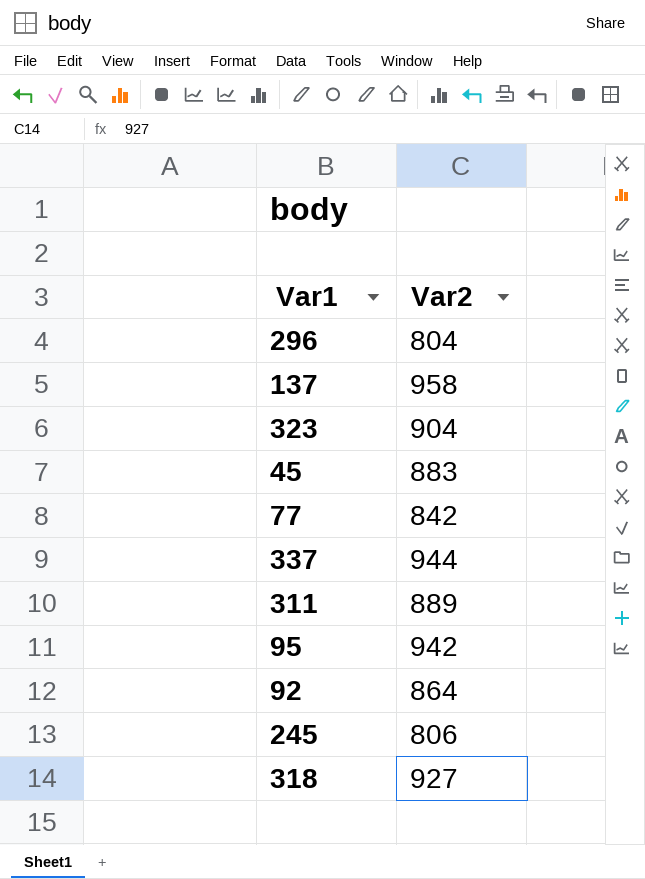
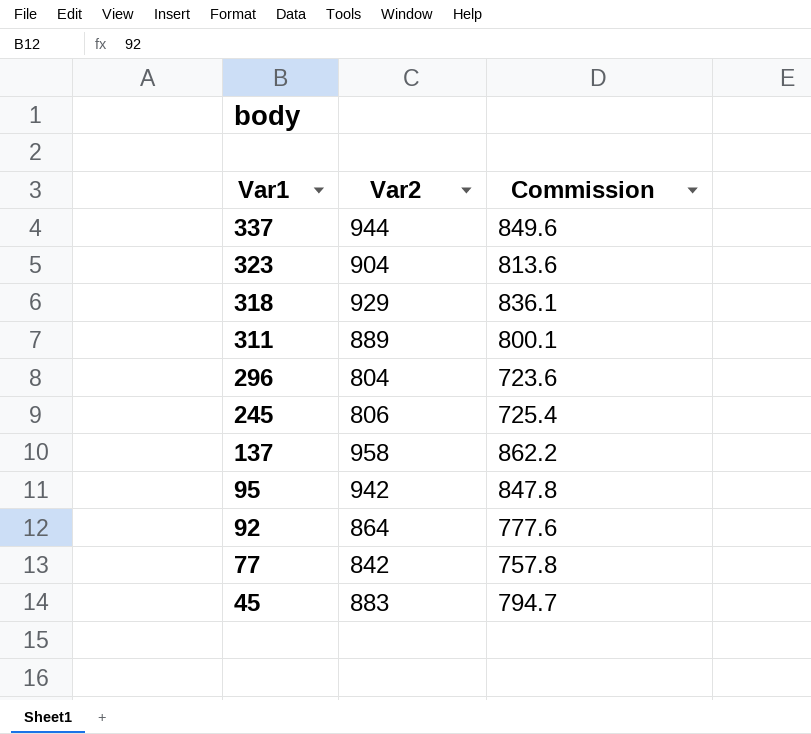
row order: none -> Var1 descending
column Commission | formula: none -> [Var2] * 0.9
318 | Var2: 927 -> 929

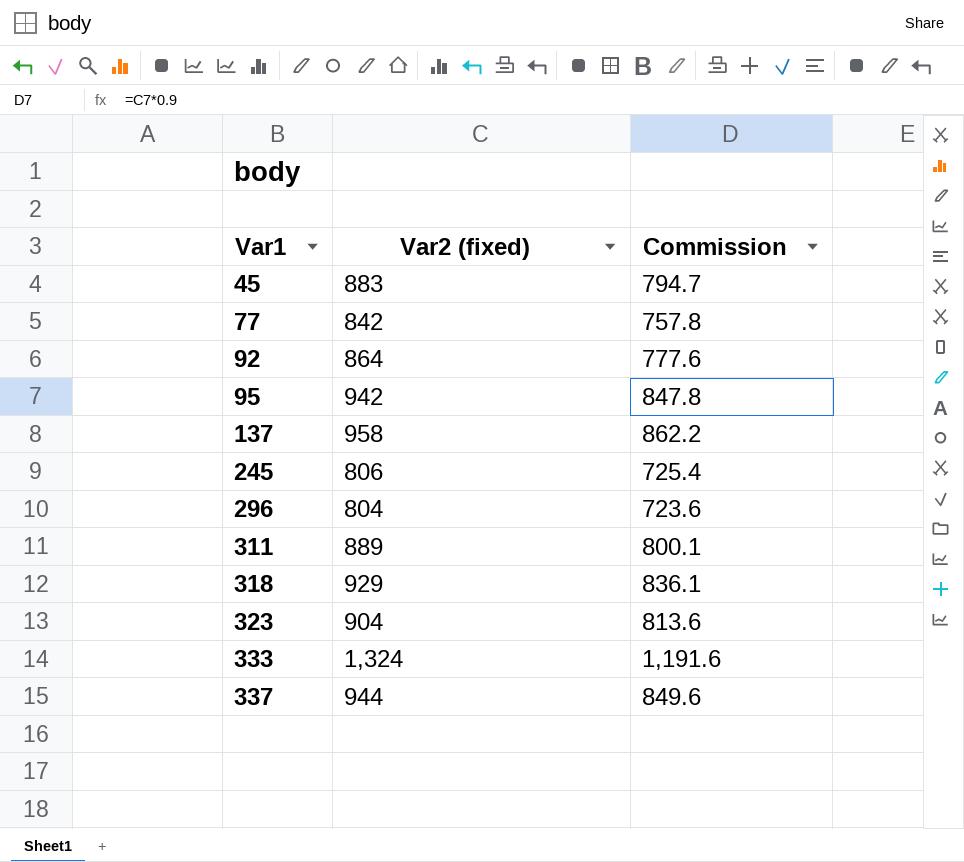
row order: Var1 descending -> Var1 ascending
column name: Var2 -> Var2 (fixed)
row 333: none -> 1,324 | 1,191.6

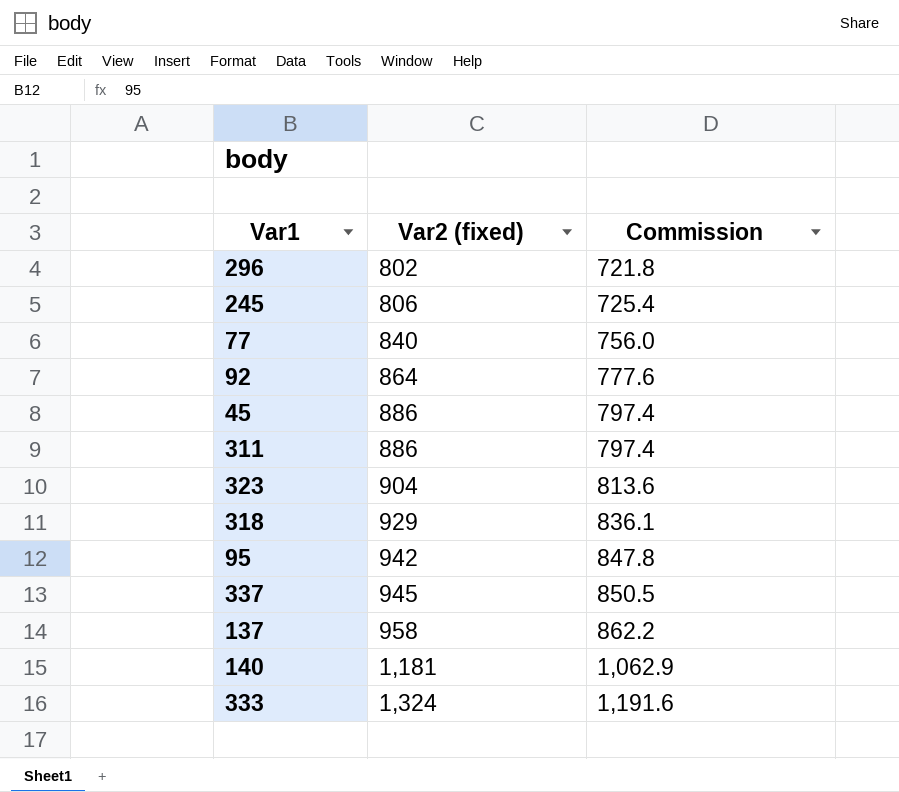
row order: Var1 ascending -> Var2 (fixed) ascending
296 | Var2 (fixed): 804 -> 802
296 | Commission: 723.6 -> 721.8
77 | Var2 (fixed): 842 -> 840
77 | Commission: 757.8 -> 756.0
45 | Var2 (fixed): 883 -> 886
45 | Commission: 794.7 -> 797.4
311 | Var2 (fixed): 889 -> 886
311 | Commission: 800.1 -> 797.4
337 | Var2 (fixed): 944 -> 945
337 | Commission: 849.6 -> 850.5
row 140: none -> 1,181 | 1,062.9

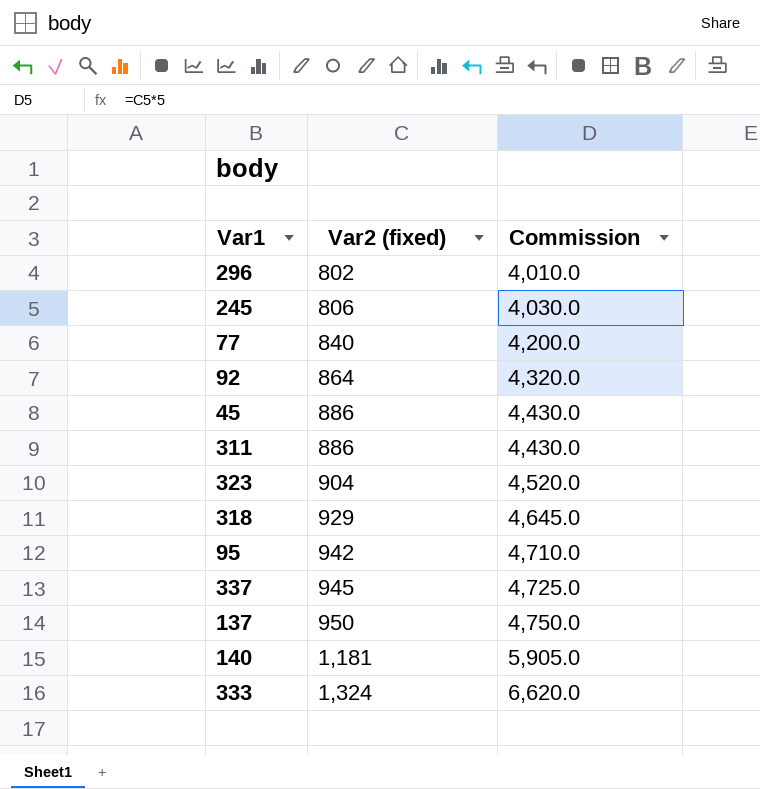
column Commission | formula: [Var2 (fixed)] * 0.9 -> [Var2 (fixed)] * 5
137 | Var2 (fixed): 958 -> 950

